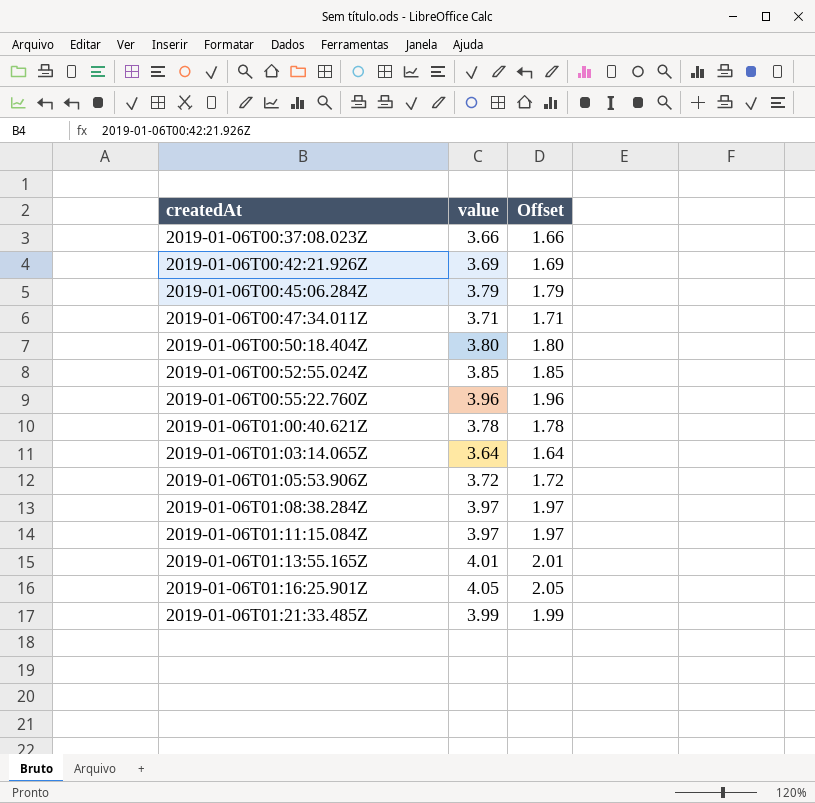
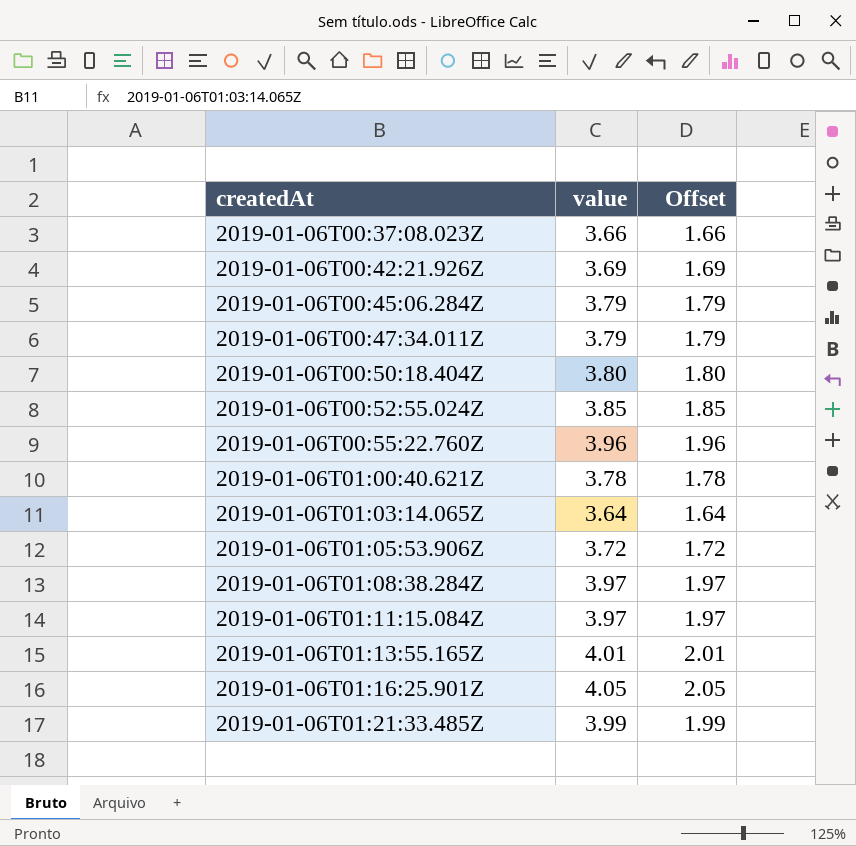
2019-01-06T00:47:34.011Z | value: 3.71 -> 3.79
2019-01-06T00:47:34.011Z | Offset: 1.71 -> 1.79

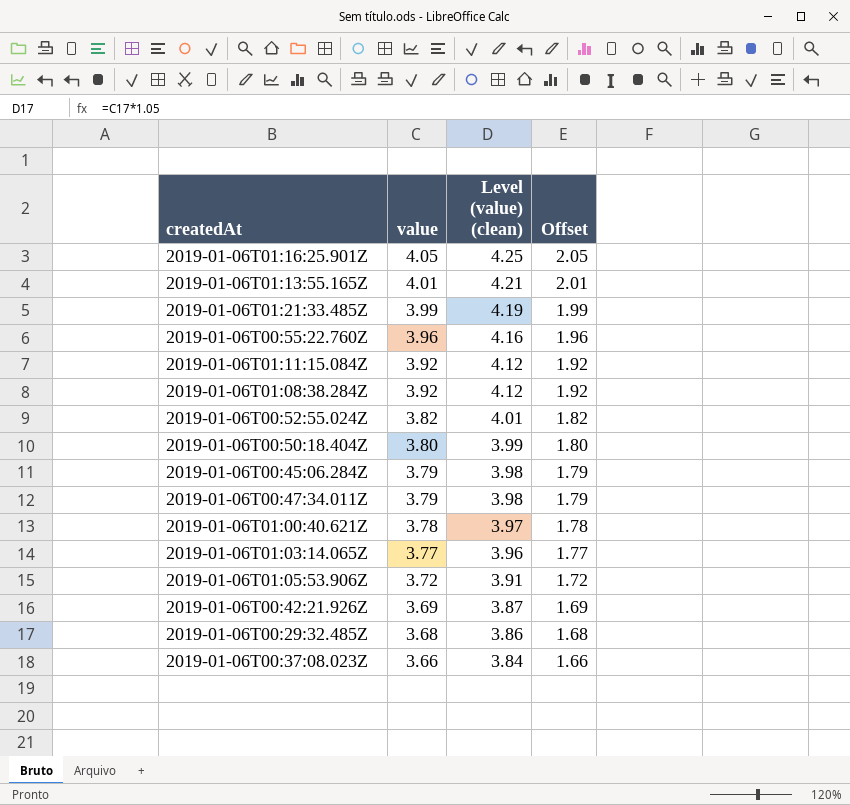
row order: createdAt ascending -> value descending
column Level (value) (clean) | formula: none -> [value] * 1.05
2019-01-06T01:11:15.084Z | value: 3.97 -> 3.92
2019-01-06T01:11:15.084Z | Offset: 1.97 -> 1.92
2019-01-06T01:08:38.284Z | value: 3.97 -> 3.92
2019-01-06T01:08:38.284Z | Offset: 1.97 -> 1.92
2019-01-06T00:52:55.024Z | value: 3.85 -> 3.82
2019-01-06T00:52:55.024Z | Offset: 1.85 -> 1.82
2019-01-06T01:03:14.065Z | value: 3.64 -> 3.77
2019-01-06T01:03:14.065Z | Offset: 1.64 -> 1.77
row 2019-01-06T00:29:32.485Z: none -> 3.68 | 3.86 | 1.68

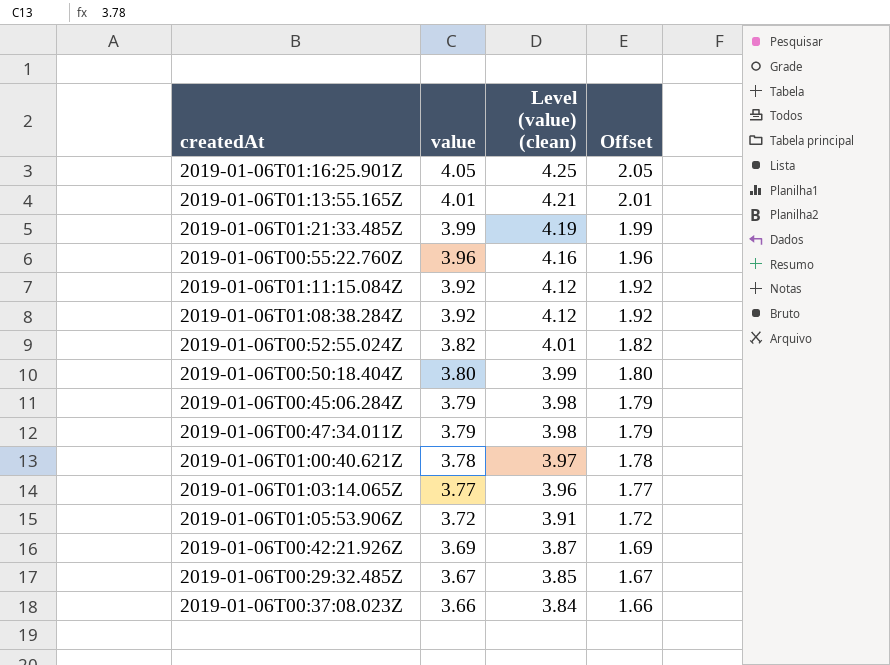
2019-01-06T00:29:32.485Z | value: 3.68 -> 3.67
2019-01-06T00:29:32.485Z | Level (value) (clean): 3.86 -> 3.85
2019-01-06T00:29:32.485Z | Offset: 1.68 -> 1.67

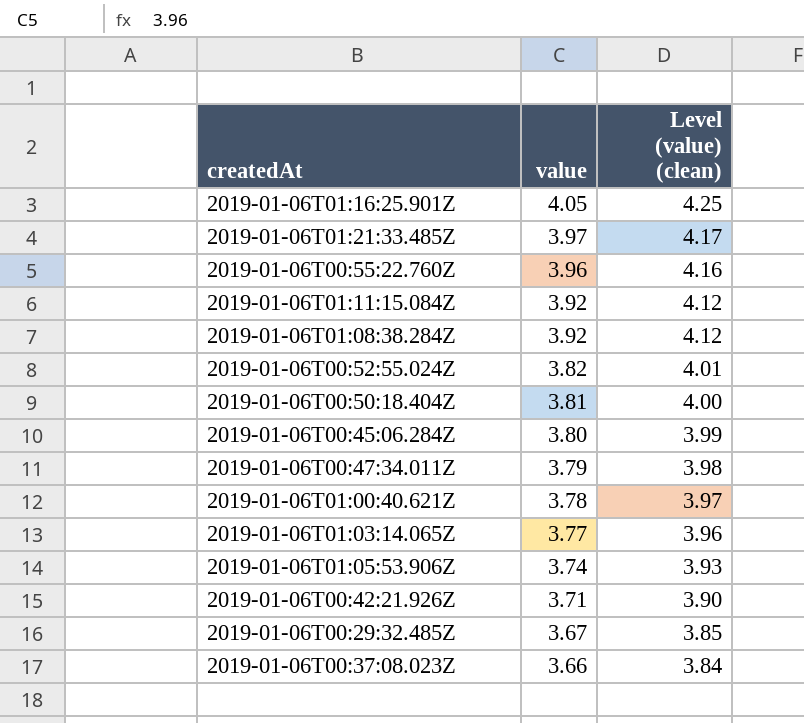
column Offset | formula: [value] - 2 -> none
row 2019-01-06T01:13:55.165Z: 4.01 | 4.21 | 2.01 -> none
2019-01-06T01:21:33.485Z | value: 3.99 -> 3.97
2019-01-06T01:21:33.485Z | Level (value) (clean): 4.19 -> 4.17
2019-01-06T00:50:18.404Z | value: 3.80 -> 3.81
2019-01-06T00:50:18.404Z | Level (value) (clean): 3.99 -> 4.00
2019-01-06T00:45:06.284Z | value: 3.79 -> 3.80
2019-01-06T00:45:06.284Z | Level (value) (clean): 3.98 -> 3.99
2019-01-06T01:05:53.906Z | value: 3.72 -> 3.74
2019-01-06T01:05:53.906Z | Level (value) (clean): 3.91 -> 3.93
2019-01-06T00:42:21.926Z | value: 3.69 -> 3.71
2019-01-06T00:42:21.926Z | Level (value) (clean): 3.87 -> 3.90

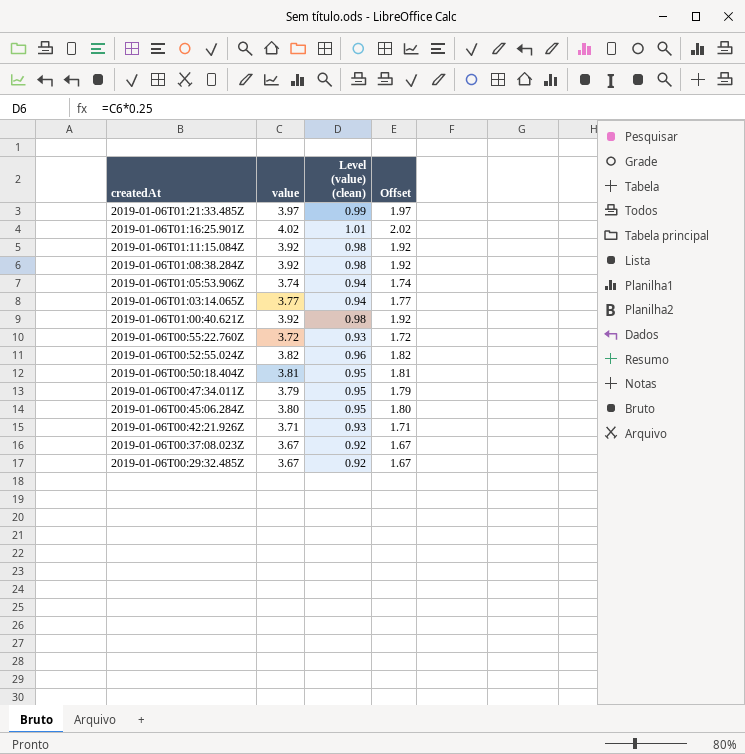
row order: value descending -> createdAt descending
column Level (value) (clean) | formula: [value] * 1.05 -> [value] * 0.25
column Offset | formula: none -> [value] - 2
2019-01-06T01:16:25.901Z | value: 4.05 -> 4.02
2019-01-06T01:00:40.621Z | value: 3.78 -> 3.92
2019-01-06T00:55:22.760Z | value: 3.96 -> 3.72
2019-01-06T00:37:08.023Z | value: 3.66 -> 3.67

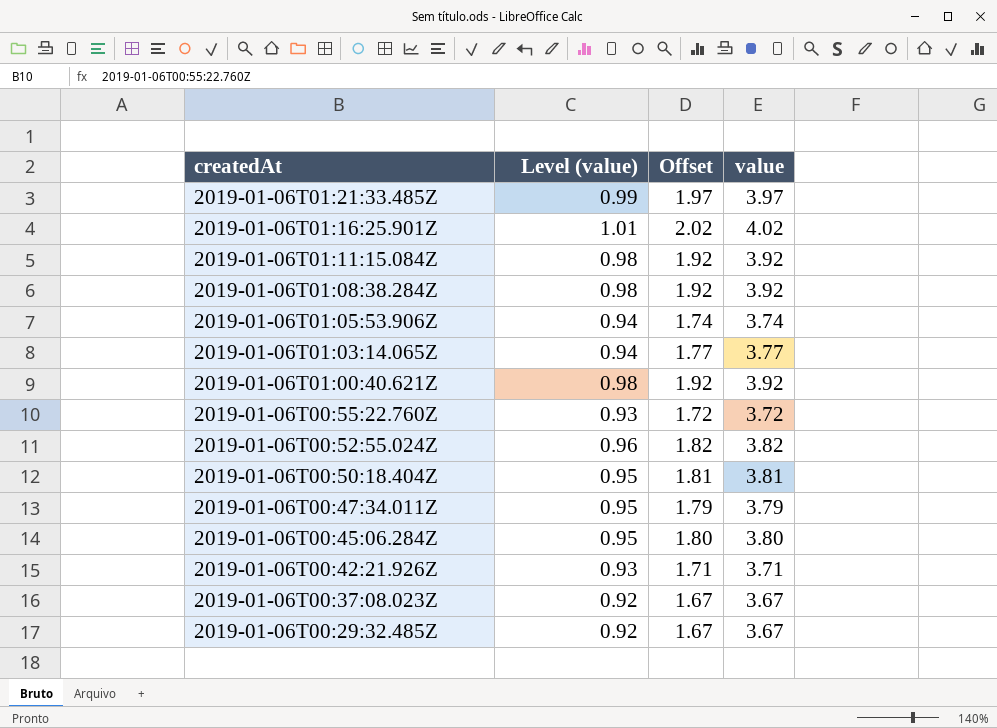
column name: Level (value) (clean) -> Level (value)
column value | position: 2 -> 4

